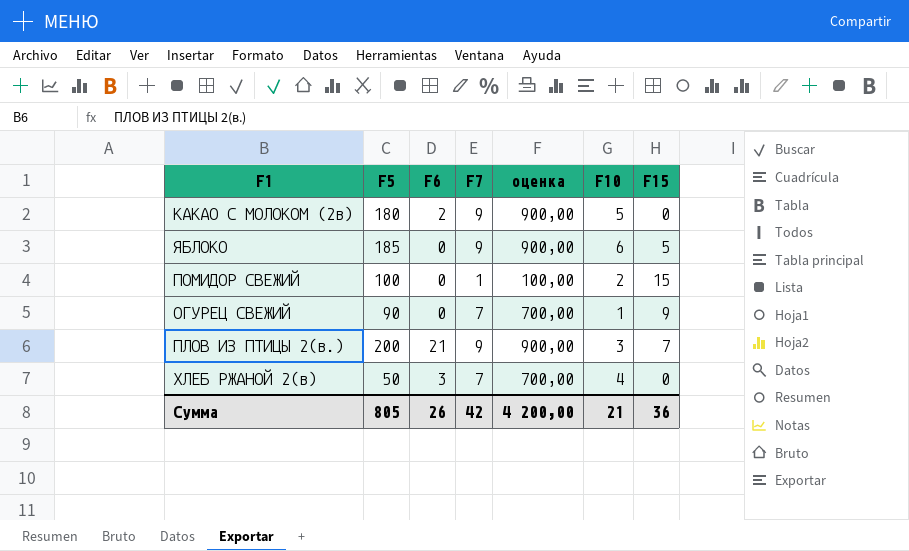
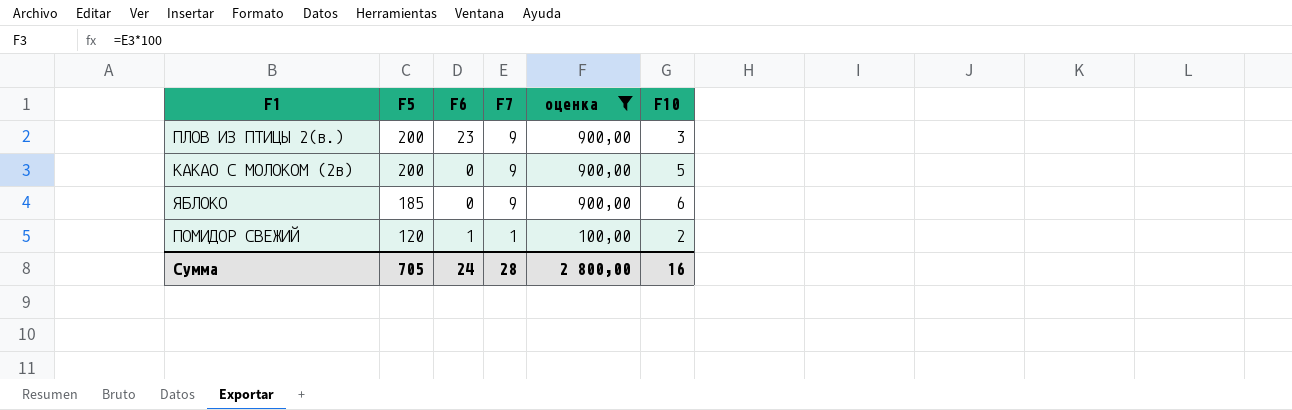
filter: none -> оценка != 700,00
row order: none -> F5 descending
column F15 | position: 7 -> none
ПЛОВ ИЗ ПТИЦЫ 2(в.) | F6: 21 -> 23
КАКАО С МОЛОКОМ (2в) | F5: 180 -> 200
КАКАО С МОЛОКОМ (2в) | F6: 2 -> 0
ПОМИДОР СВЕЖИЙ | F5: 100 -> 120
ПОМИДОР СВЕЖИЙ | F6: 0 -> 1
Сумма | F5: 805 -> 705
Сумма | F6: 26 -> 24
Сумма | F7: 42 -> 28
Сумма | оценка: 4 200,00 -> 2 800,00
Сумма | F10: 21 -> 16

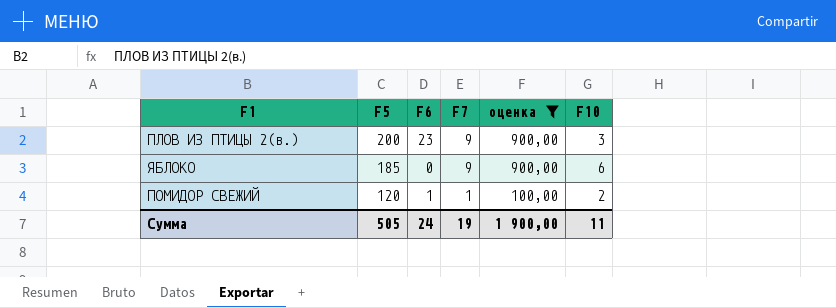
row КАКАО С МОЛОКОМ (2в): 200 | 0 | 9 | 900,00 | 5 -> none
Сумма | F5: 705 -> 505
Сумма | F7: 28 -> 19
Сумма | оценка: 2 800,00 -> 1 900,00
Сумма | F10: 16 -> 11

